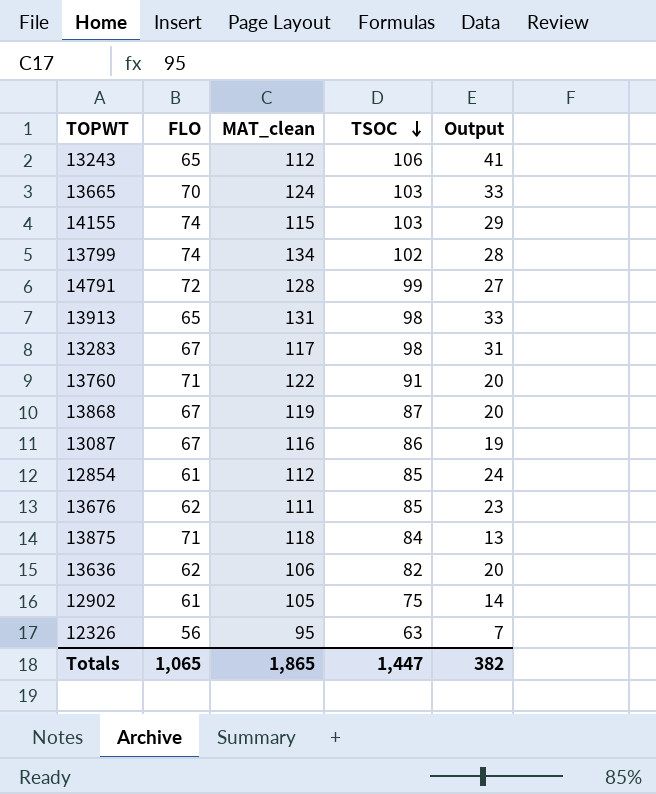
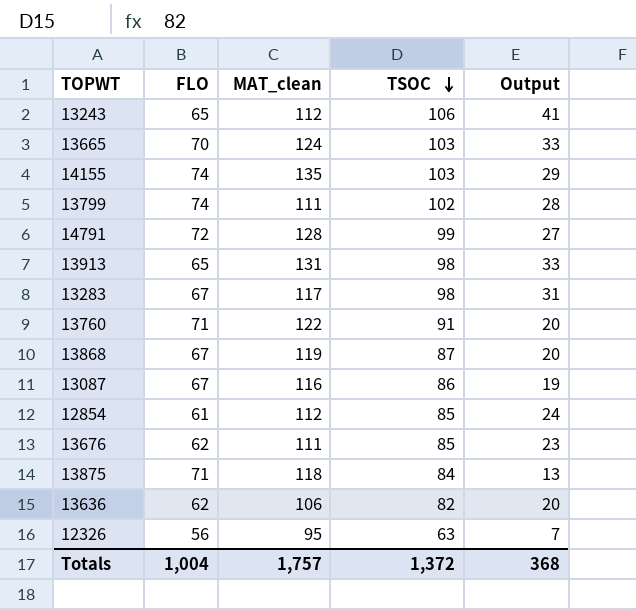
row 12902: 61 | 105 | 75 | 14 -> none
14155 | MAT_clean: 115 -> 135
13799 | MAT_clean: 134 -> 111
Totals | FLO: 1,065 -> 1,004
Totals | MAT_clean: 1,865 -> 1,757
Totals | TSOC: 1,447 -> 1,372
Totals | Output: 382 -> 368

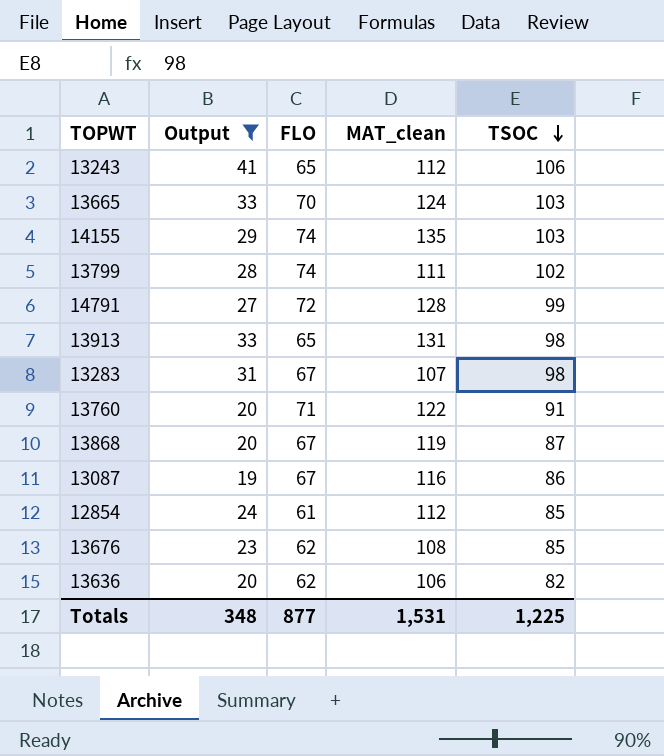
filter: none -> Output >= 19
column Output | position: 5 -> 2
13283 | MAT_clean: 117 -> 107
13676 | MAT_clean: 111 -> 108
Totals | Output: 368 -> 348
Totals | FLO: 1,004 -> 877
Totals | MAT_clean: 1,757 -> 1,531
Totals | TSOC: 1,372 -> 1,225

